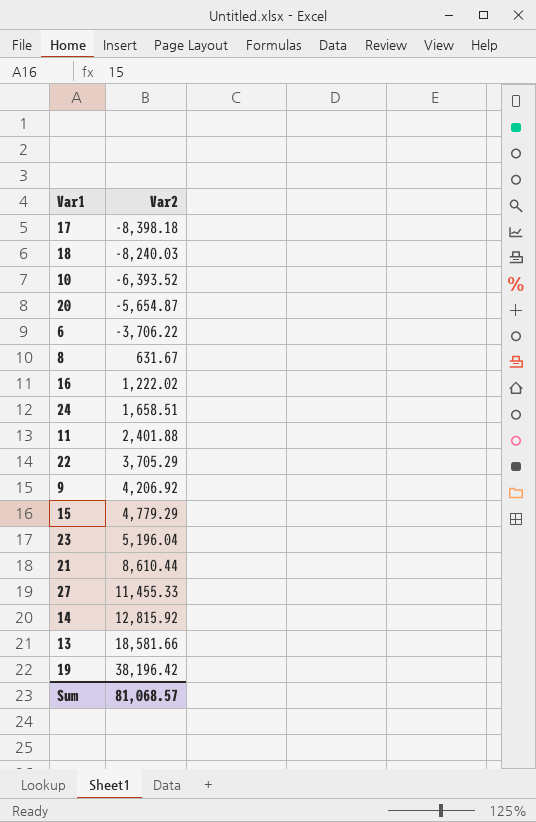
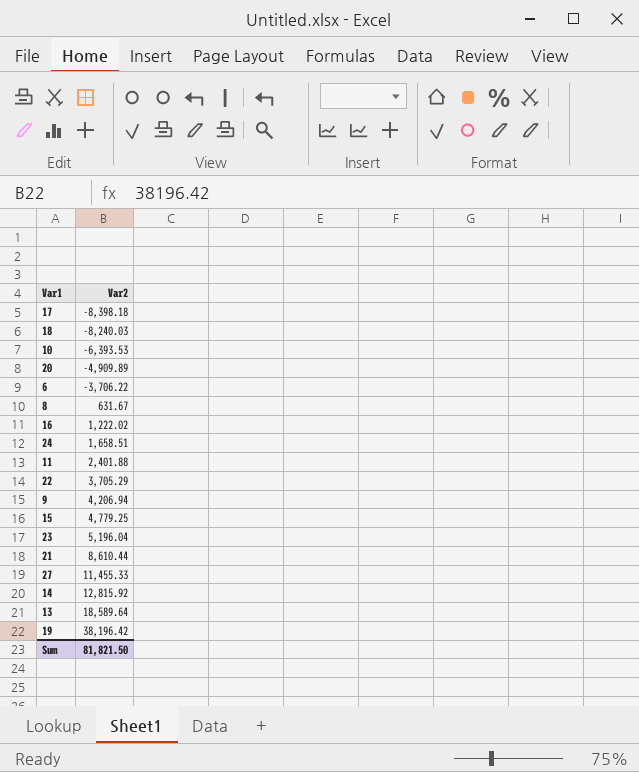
10 | Var2: -6,393.52 -> -6,393.53
20 | Var2: -5,654.87 -> -4,909.89
9 | Var2: 4,206.92 -> 4,206.94
15 | Var2: 4,779.29 -> 4,779.25
13 | Var2: 18,581.66 -> 18,589.64
Sum | Var2: 81,068.57 -> 81,821.50

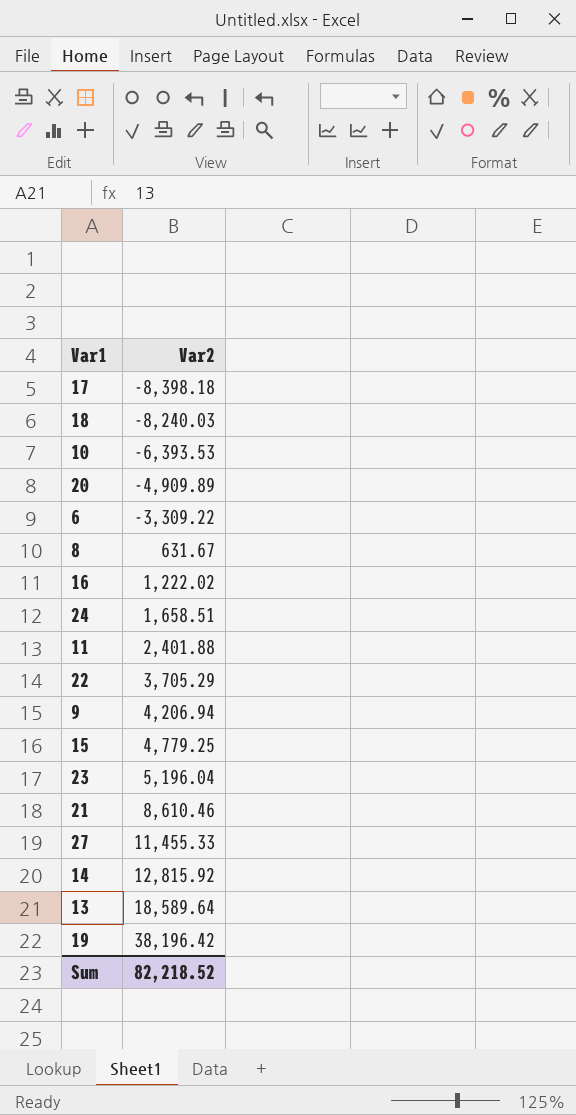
6 | Var2: -3,706.22 -> -3,309.22
21 | Var2: 8,610.44 -> 8,610.46
Sum | Var2: 81,821.50 -> 82,218.52

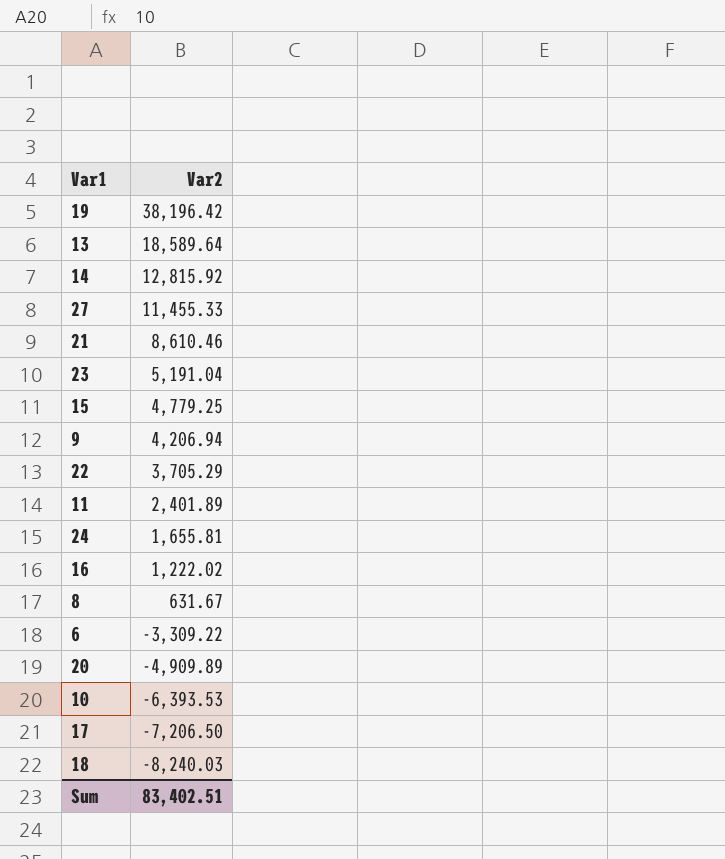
row order: Var2 ascending -> Var2 descending
23 | Var2: 5,196.04 -> 5,191.04
11 | Var2: 2,401.88 -> 2,401.89
24 | Var2: 1,658.51 -> 1,655.81
17 | Var2: -8,398.18 -> -7,206.50
Sum | Var2: 82,218.52 -> 83,402.51

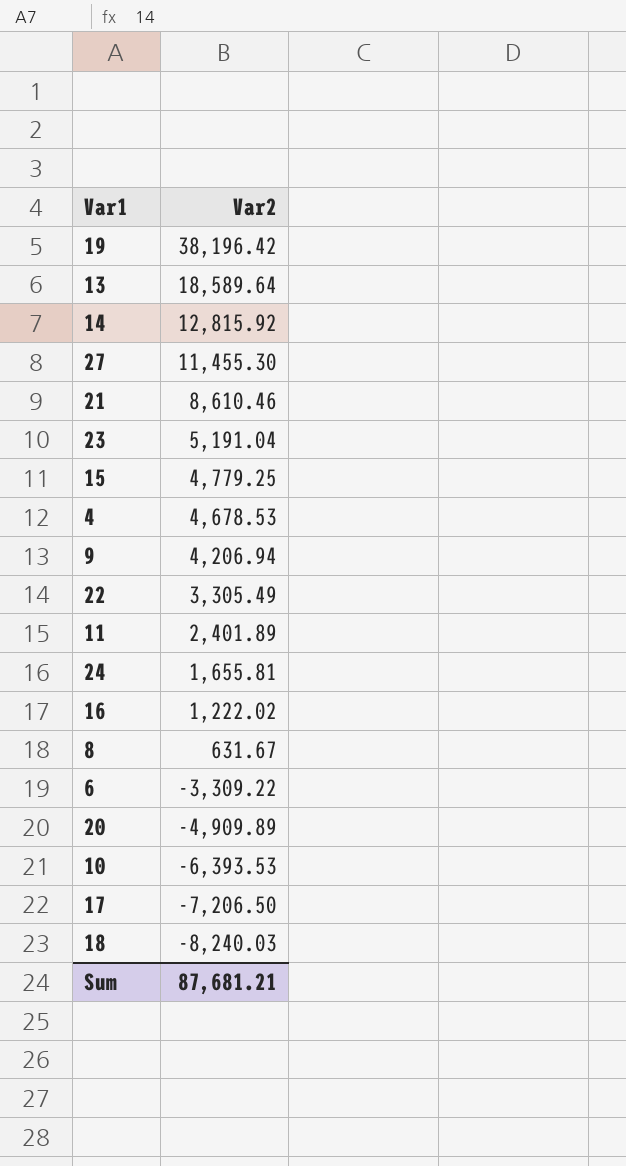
27 | Var2: 11,455.33 -> 11,455.30
row 4: none -> 4,678.53
22 | Var2: 3,705.29 -> 3,305.49
Sum | Var2: 83,402.51 -> 87,681.21

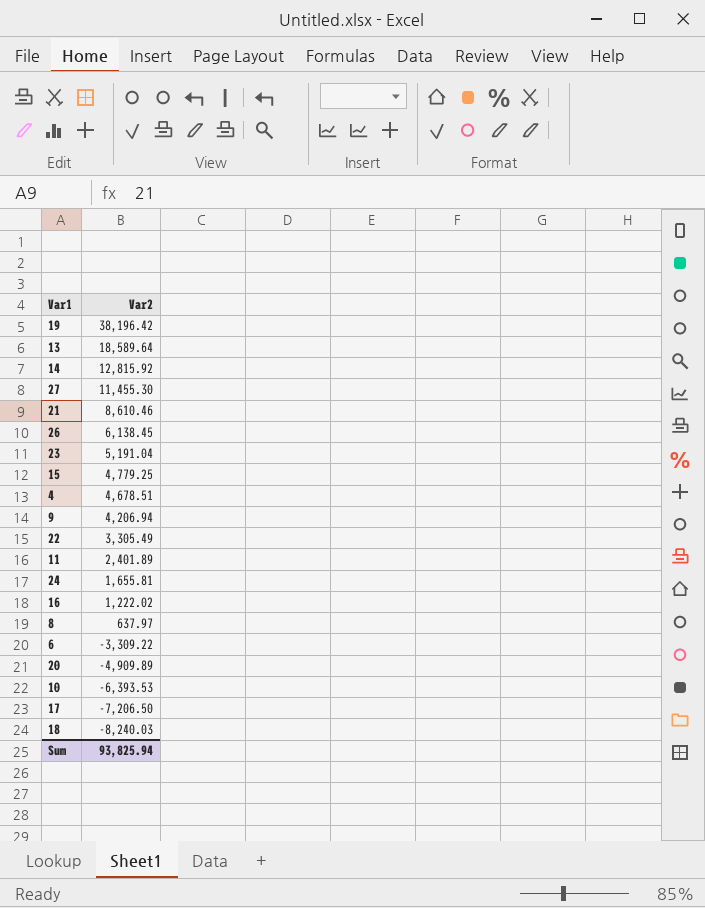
row 26: none -> 6,138.45
4 | Var2: 4,678.53 -> 4,678.51
8 | Var2: 631.67 -> 637.97
Sum | Var2: 87,681.21 -> 93,825.94

